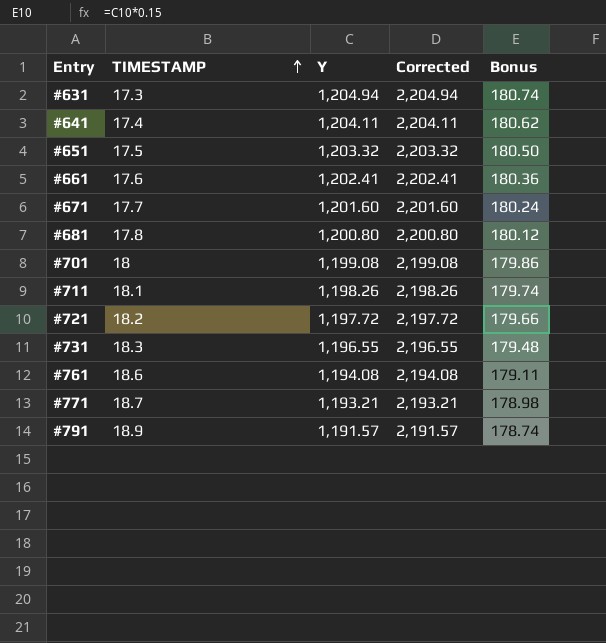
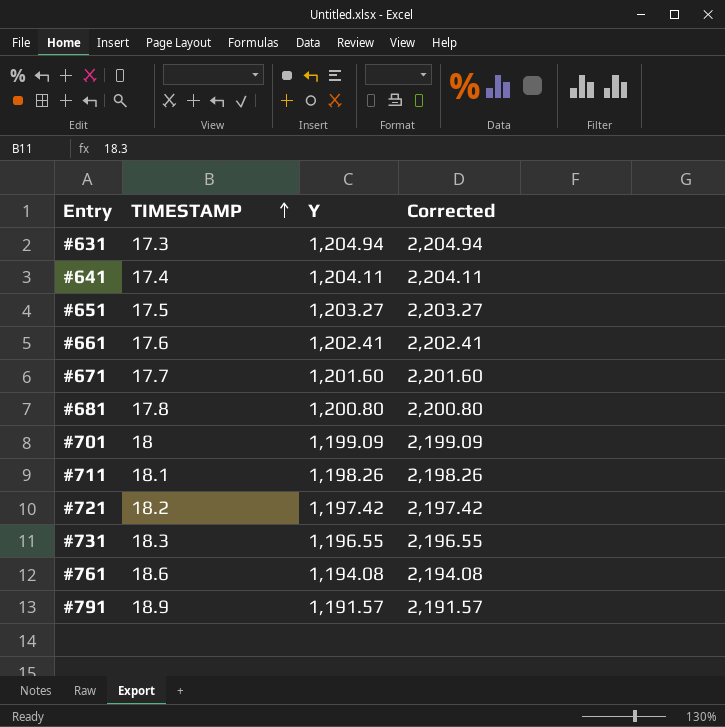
column Bonus | formula: [Y] * 0.15 -> none
row #771: 18.7 | 1,193.21 | 2,193.21 | 178.98 -> none
#651 | Y: 1,203.32 -> 1,203.27
#651 | Corrected: 2,203.32 -> 2,203.27
#701 | Y: 1,199.08 -> 1,199.09
#701 | Corrected: 2,199.08 -> 2,199.09
#721 | Y: 1,197.72 -> 1,197.42
#721 | Corrected: 2,197.72 -> 2,197.42

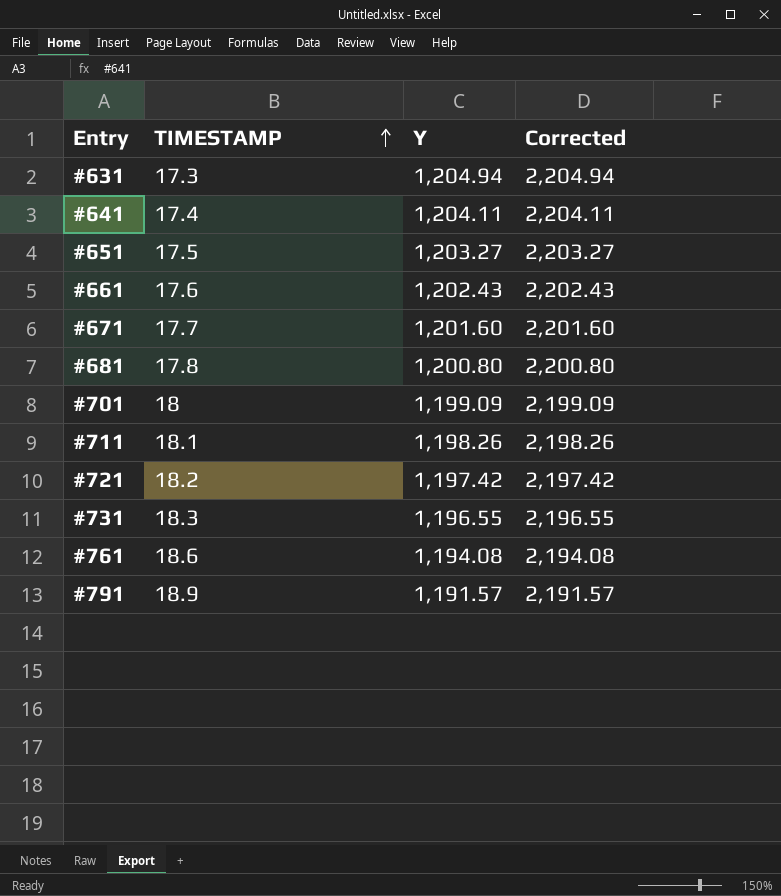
#661 | Y: 1,202.41 -> 1,202.43
#661 | Corrected: 2,202.41 -> 2,202.43

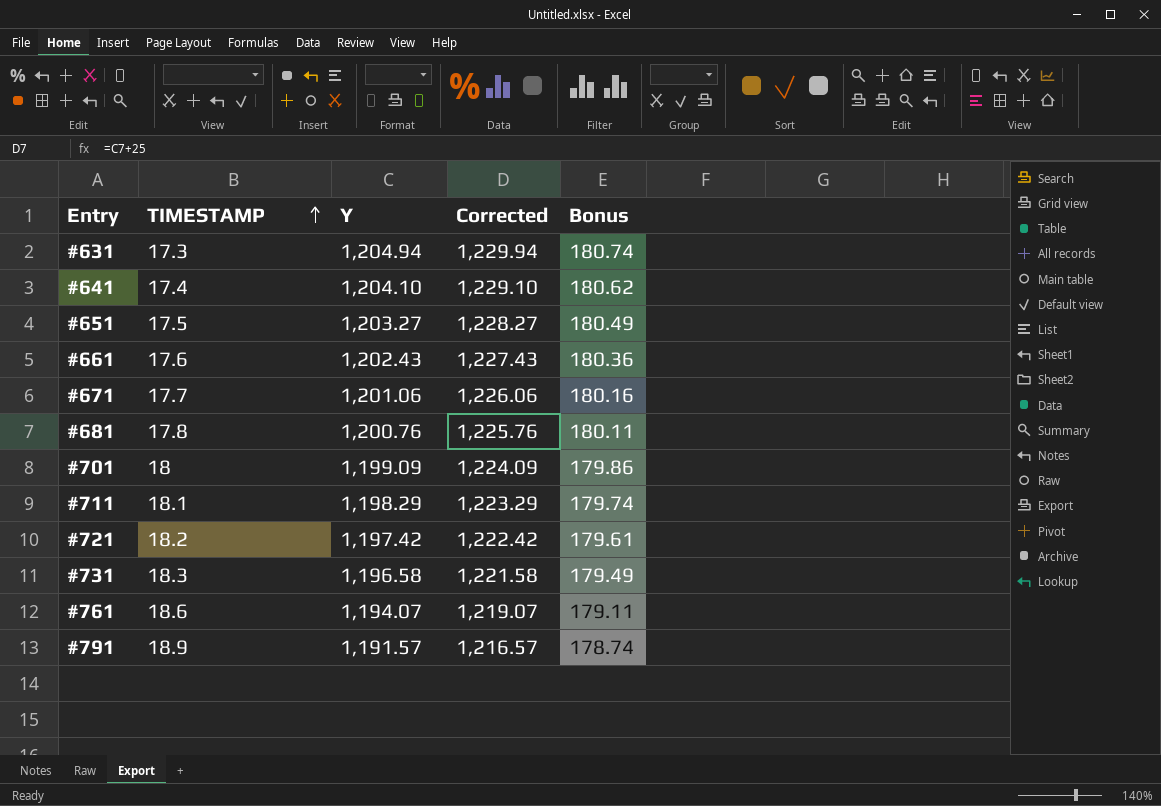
column Corrected | formula: [Y] + 1000 -> [Y] + 25
column Bonus | formula: none -> [Y] * 0.15
#641 | Y: 1,204.11 -> 1,204.10
#671 | Y: 1,201.60 -> 1,201.06
#681 | Y: 1,200.80 -> 1,200.76
#711 | Y: 1,198.26 -> 1,198.29
#731 | Y: 1,196.55 -> 1,196.58
#761 | Y: 1,194.08 -> 1,194.07

